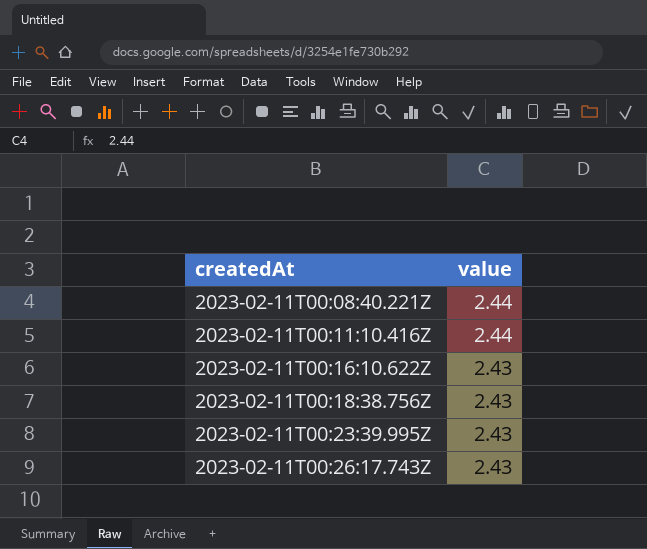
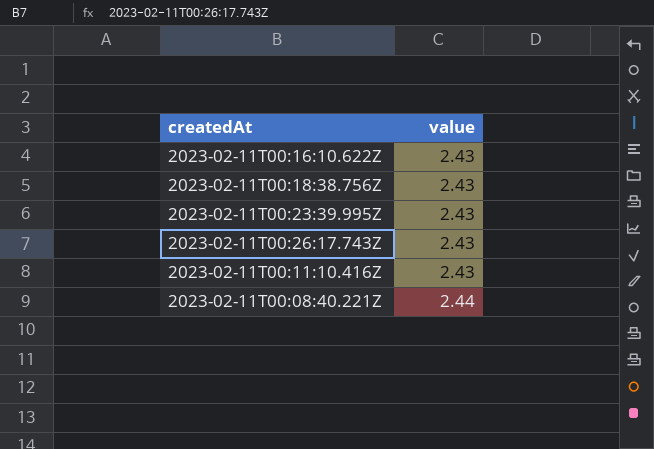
row order: createdAt ascending -> value ascending
2023-02-11T00:11:10.416Z | value: 2.44 -> 2.43

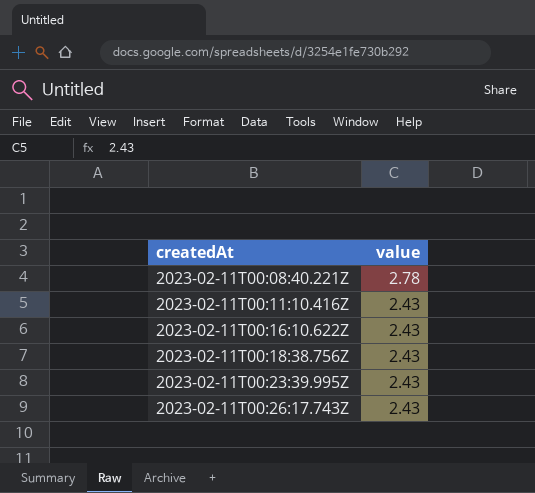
row order: value ascending -> createdAt ascending
2023-02-11T00:08:40.221Z | value: 2.44 -> 2.78

